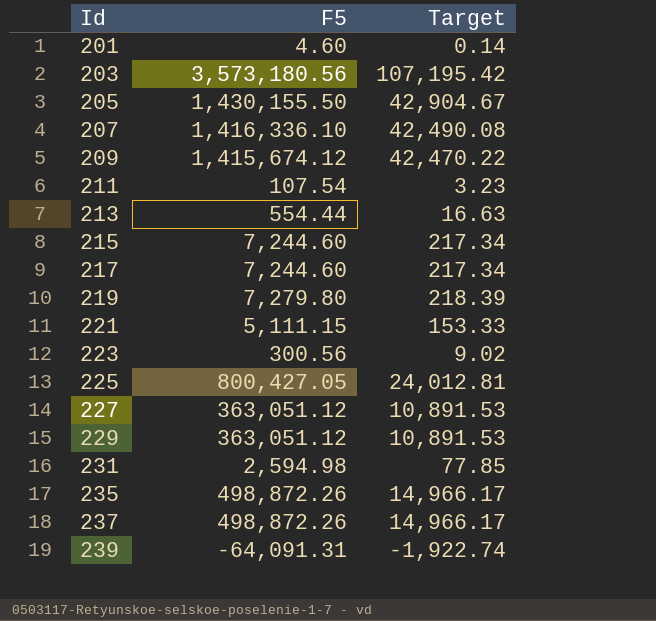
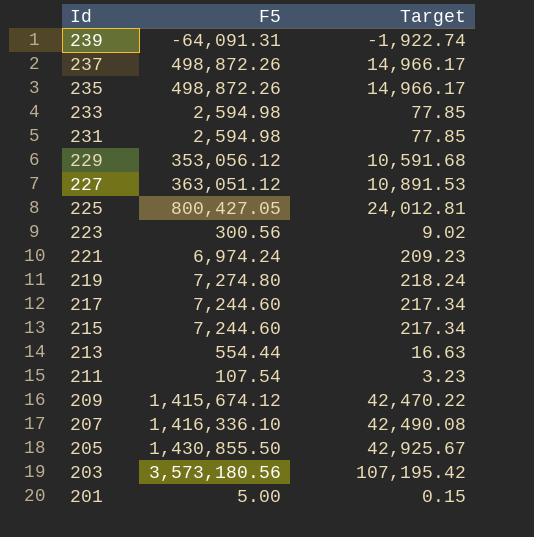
row order: Id ascending -> Id descending
row 233: none -> 2,594.98 | 77.85
229 | F5: 363,051.12 -> 353,056.12
229 | Target: 10,891.53 -> 10,591.68
221 | F5: 5,111.15 -> 6,974.24
221 | Target: 153.33 -> 209.23
219 | F5: 7,279.80 -> 7,274.80
219 | Target: 218.39 -> 218.24
205 | F5: 1,430,155.50 -> 1,430,855.50
205 | Target: 42,904.67 -> 42,925.67
201 | F5: 4.60 -> 5.00
201 | Target: 0.14 -> 0.15

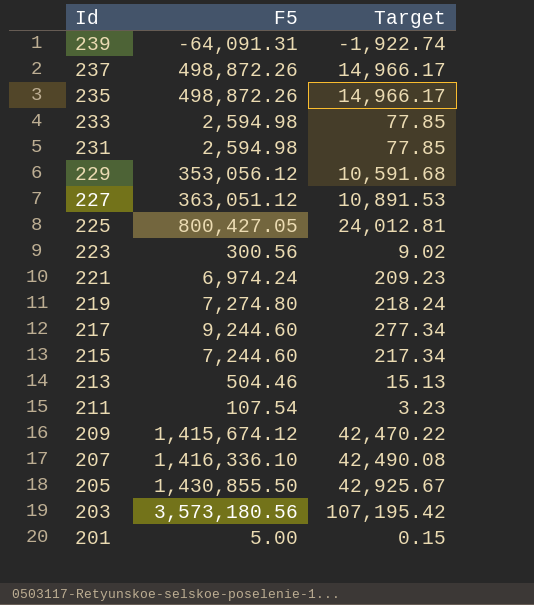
217 | F5: 7,244.60 -> 9,244.60
217 | Target: 217.34 -> 277.34
213 | F5: 554.44 -> 504.46
213 | Target: 16.63 -> 15.13

